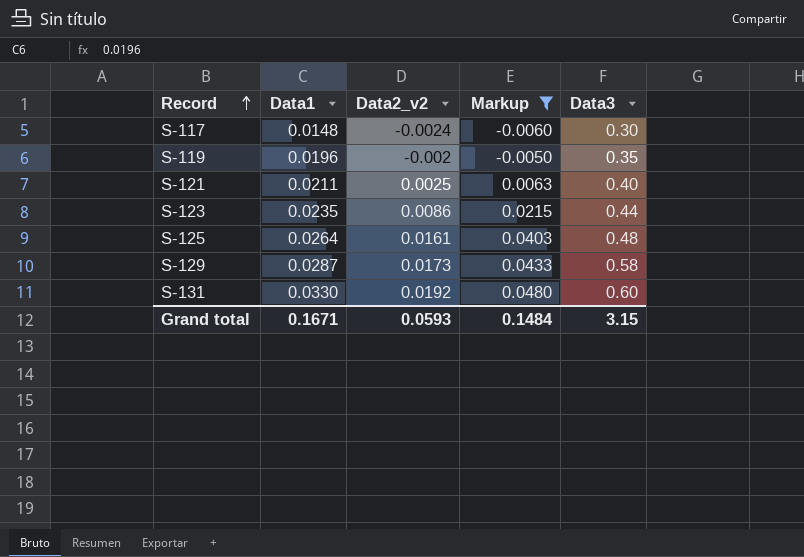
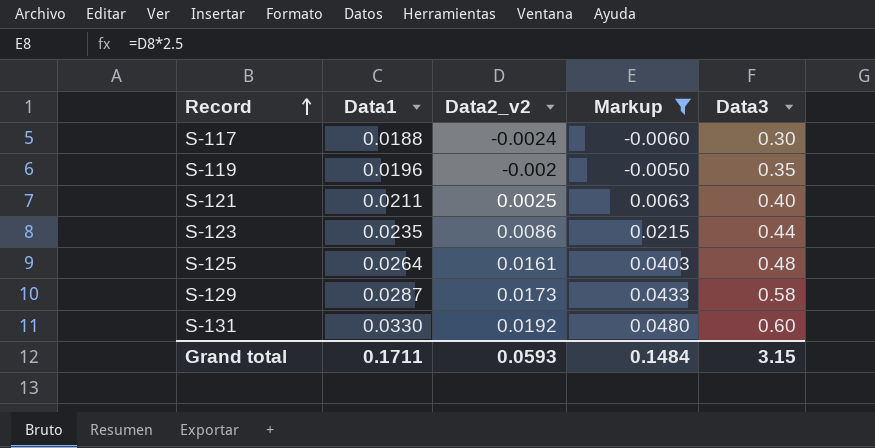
S-117 | Data1: 0.0148 -> 0.0188
Grand total | Data1: 0.1671 -> 0.1711

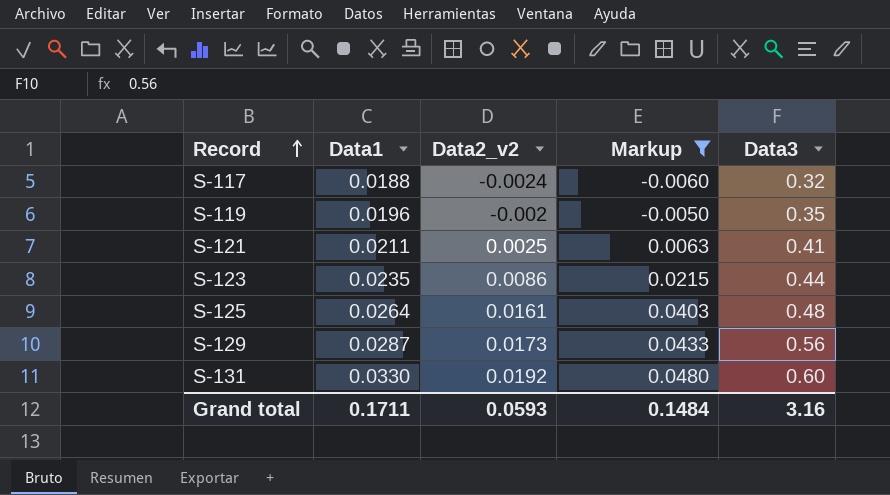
S-117 | Data3: 0.30 -> 0.32
S-121 | Data3: 0.40 -> 0.41
S-129 | Data3: 0.58 -> 0.56
Grand total | Data3: 3.15 -> 3.16

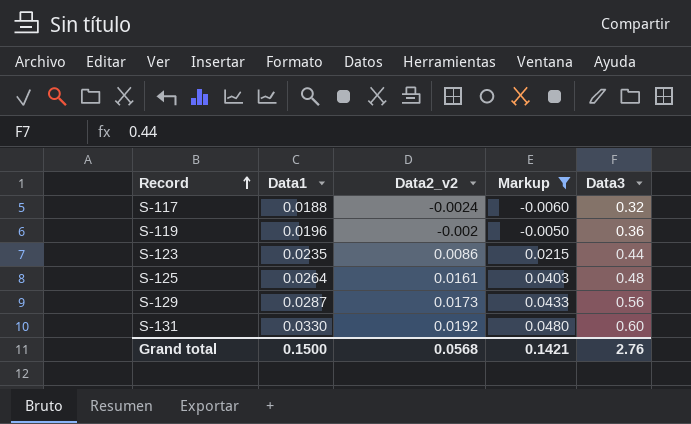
row S-121: 0.0211 | 0.0025 | 0.0063 | 0.41 -> none
S-119 | Data3: 0.35 -> 0.36
Grand total | Data1: 0.1711 -> 0.1500
Grand total | Data2_v2: 0.0593 -> 0.0568
Grand total | Markup: 0.1484 -> 0.1421
Grand total | Data3: 3.16 -> 2.76

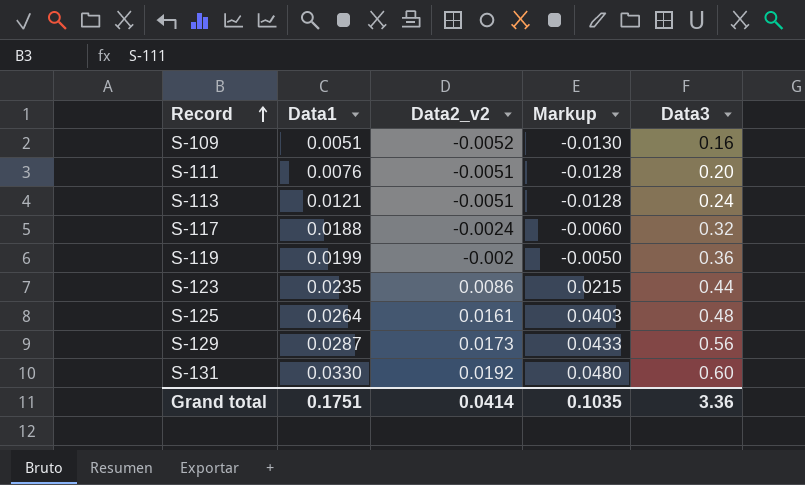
filter: Markup >= -0.0060 -> none
S-119 | Data1: 0.0196 -> 0.0199
Grand total | Data1: 0.1500 -> 0.1751
Grand total | Data2_v2: 0.0568 -> 0.0414
Grand total | Markup: 0.1421 -> 0.1035
Grand total | Data3: 2.76 -> 3.36

